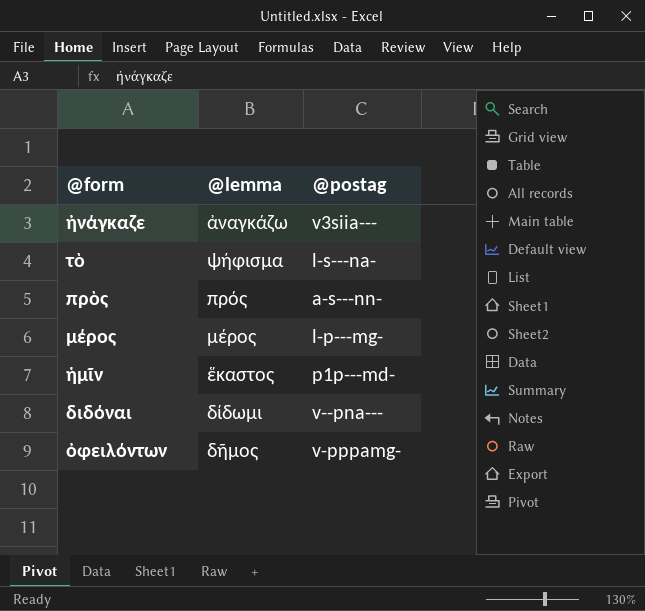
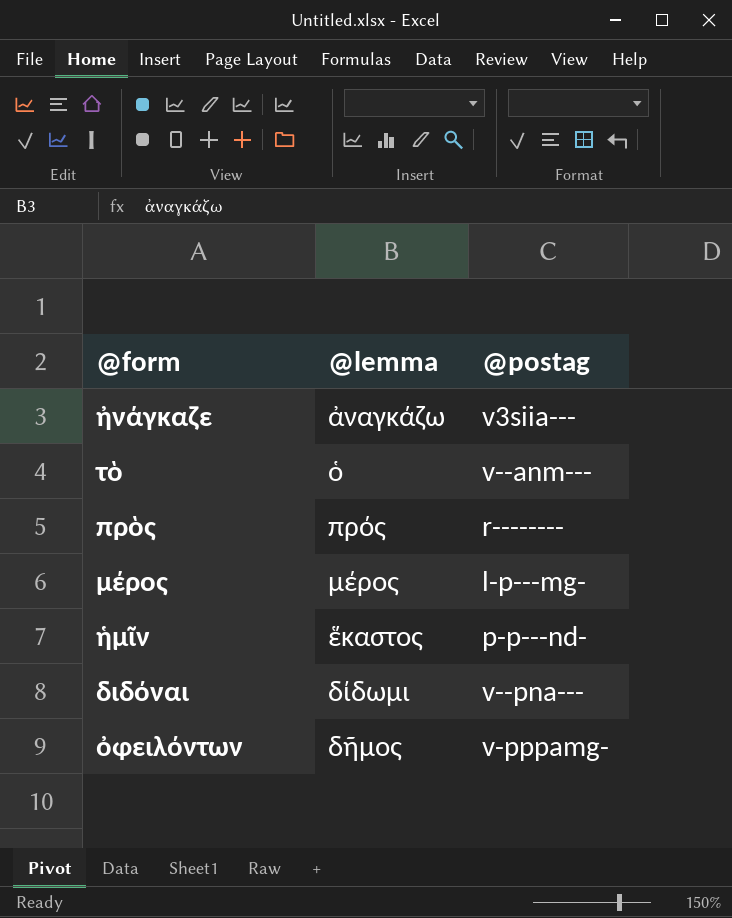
τὸ | @lemma: ψήφισμα -> ὁ
τὸ | @postag: l-s---na- -> v--anm---
πρὸς | @postag: a-s---nn- -> r--------
ἡμῖν | @postag: p1p---md- -> p-p---nd-

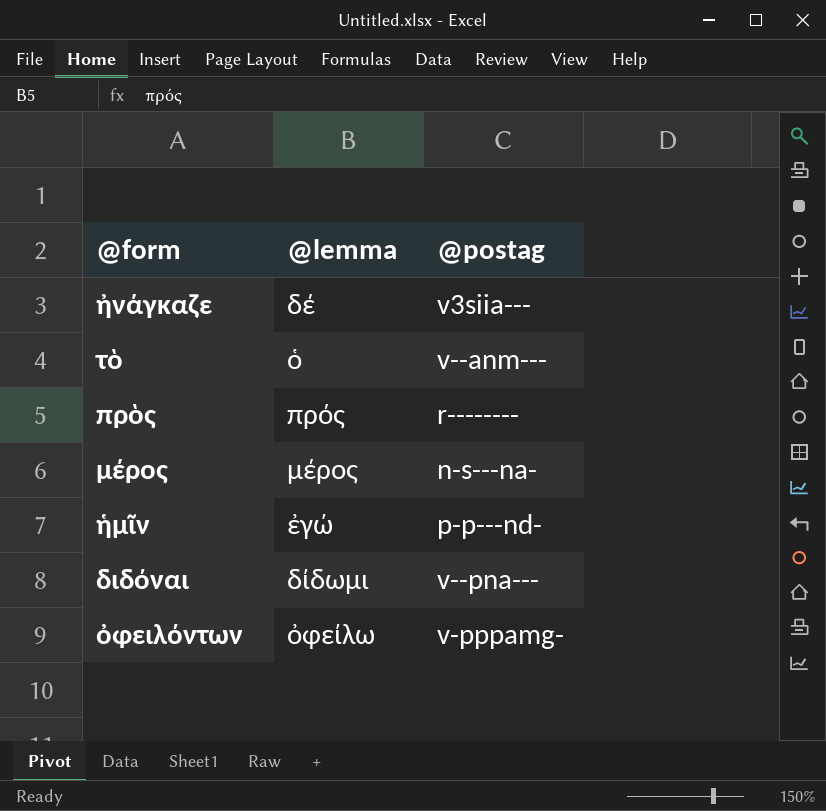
ἠνάγκαζε | @lemma: ἀναγκάζω -> δέ
μέρος | @postag: l-p---mg- -> n-s---na-
ἡμῖν | @lemma: ἕκαστος -> ἐγώ
ὀφειλόντων | @lemma: δῆμος -> ὀφείλω

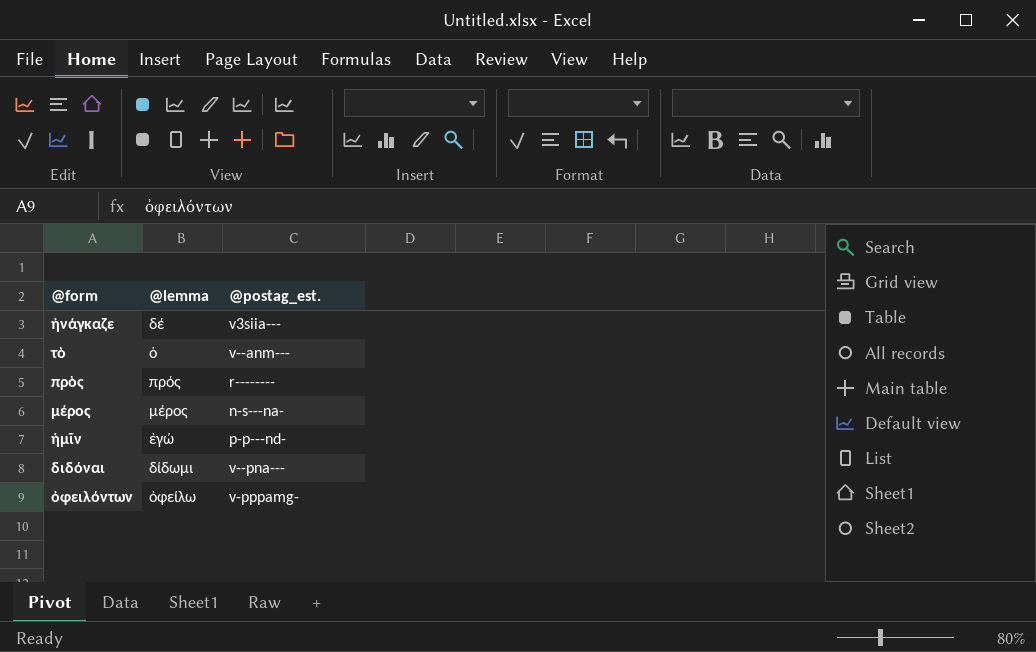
column name: @postag -> @postag_est.

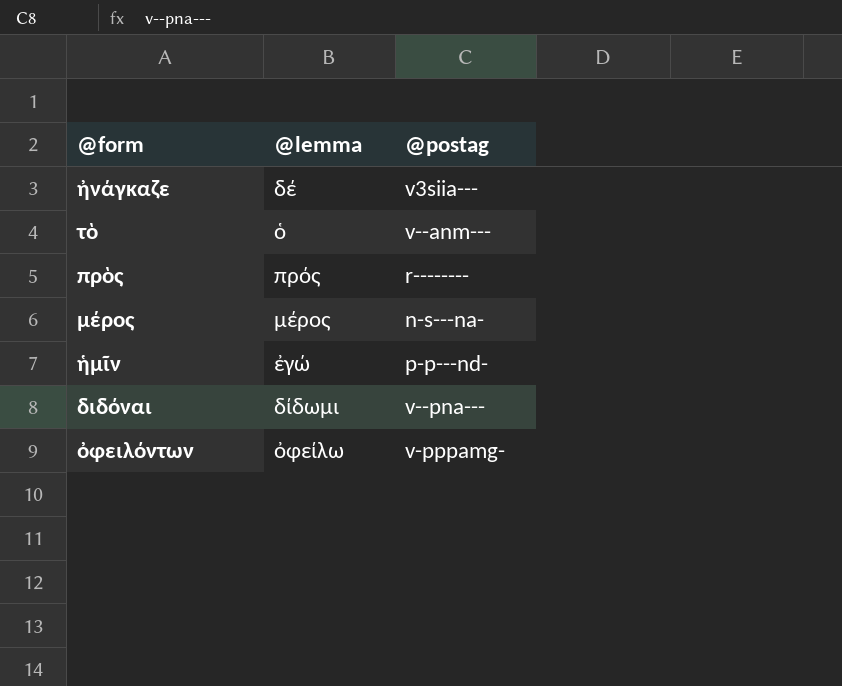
column name: @postag_est. -> @postag

